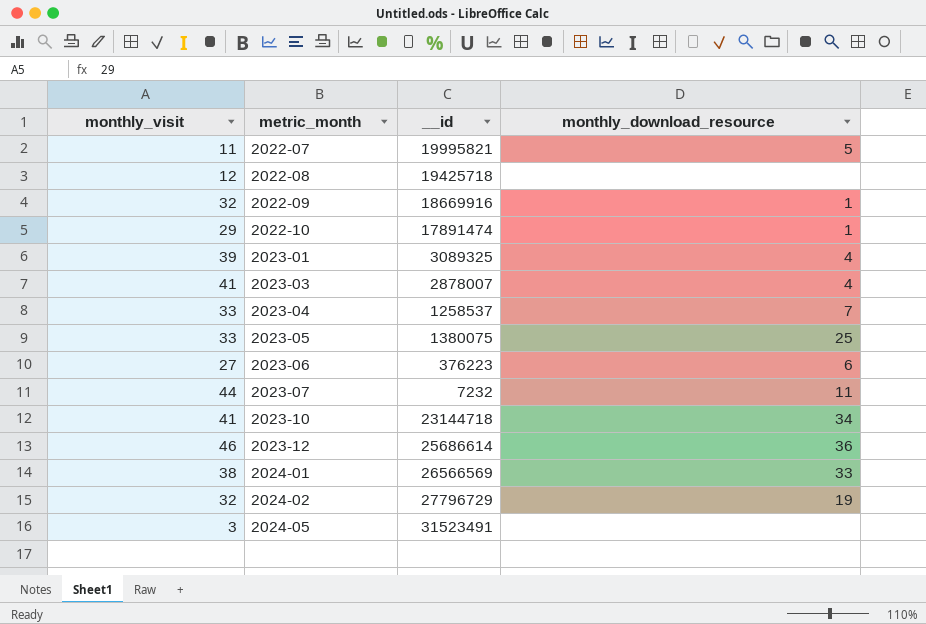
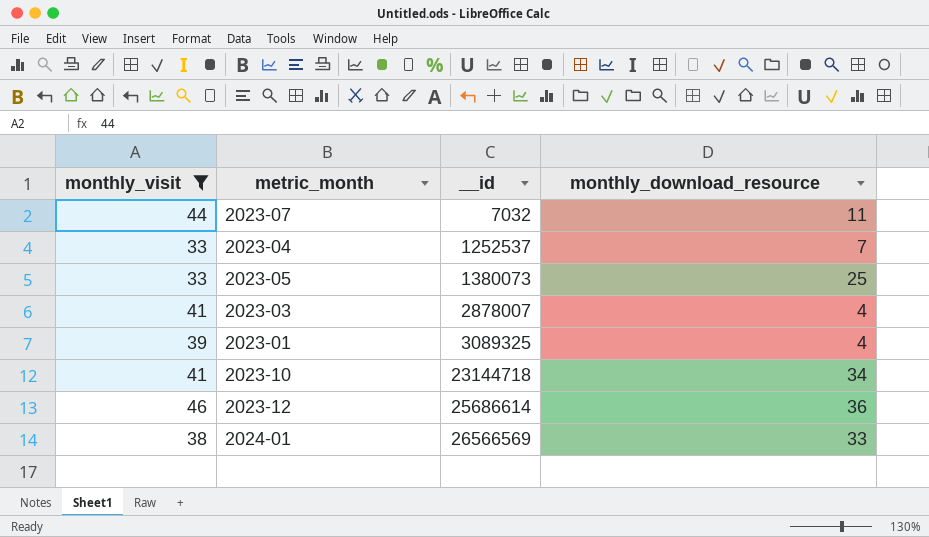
filter: none -> monthly_visit >= 33
row order: metric_month ascending -> __id ascending
2023-07 | __id: 7232 -> 7032
2023-04 | __id: 1258537 -> 1252537
2023-05 | __id: 1380075 -> 1380073

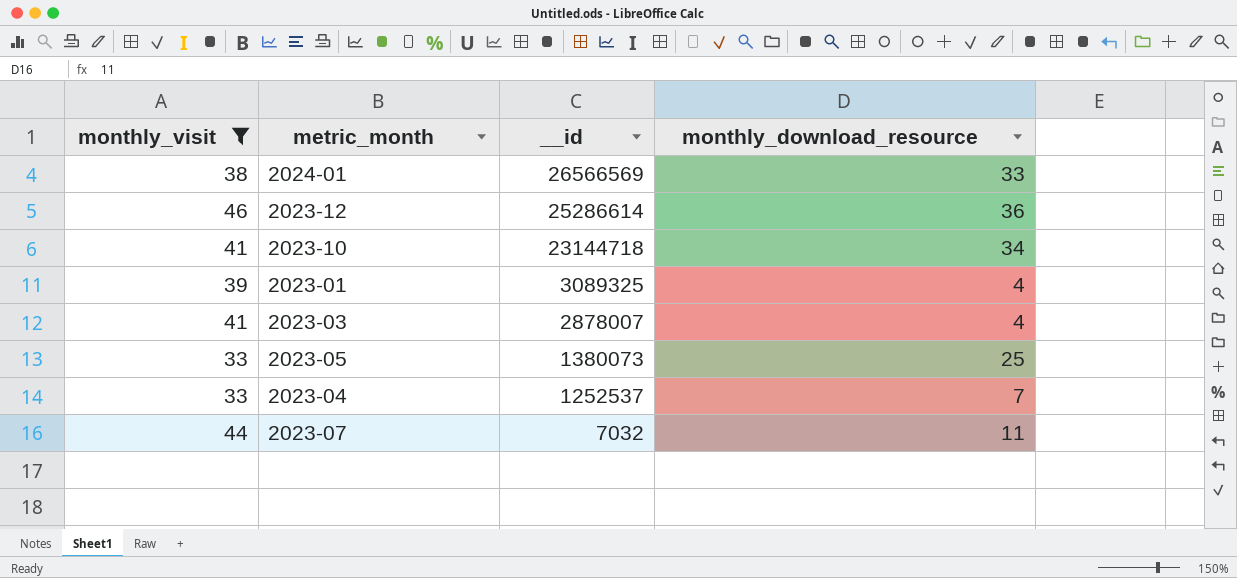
row order: __id ascending -> __id descending
2023-12 | __id: 25686614 -> 25286614

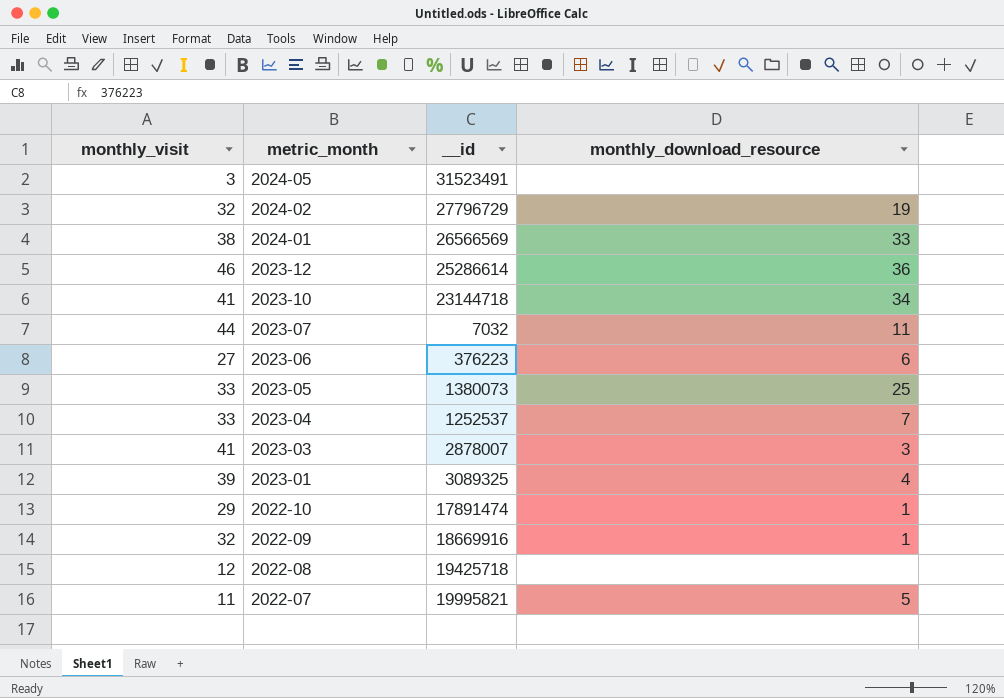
filter: monthly_visit >= 33 -> none
row order: __id descending -> metric_month descending
2023-03 | monthly_download_resource: 4 -> 3

